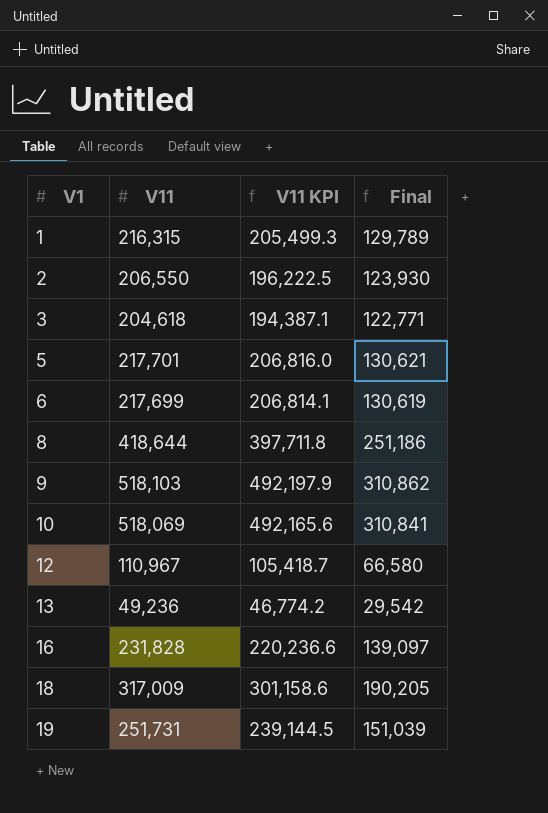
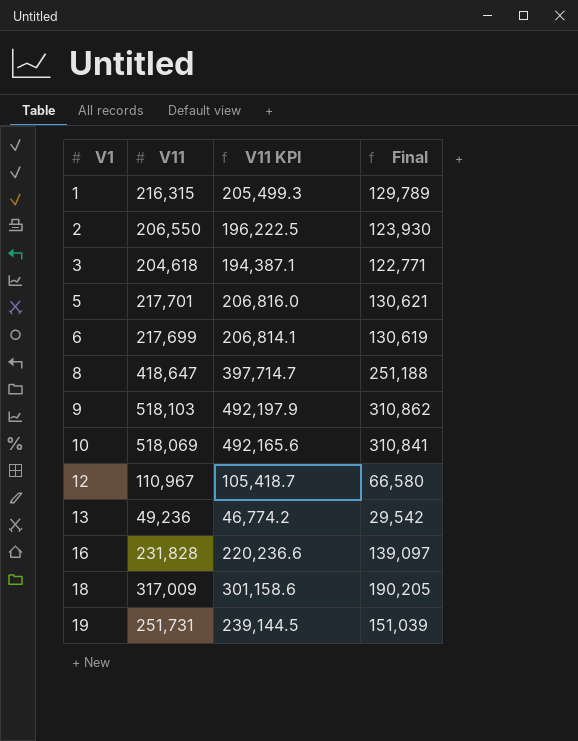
8 | V11: 418,644 -> 418,647
8 | V11 KPI: 397,711.8 -> 397,714.7
8 | Final: 251,186 -> 251,188

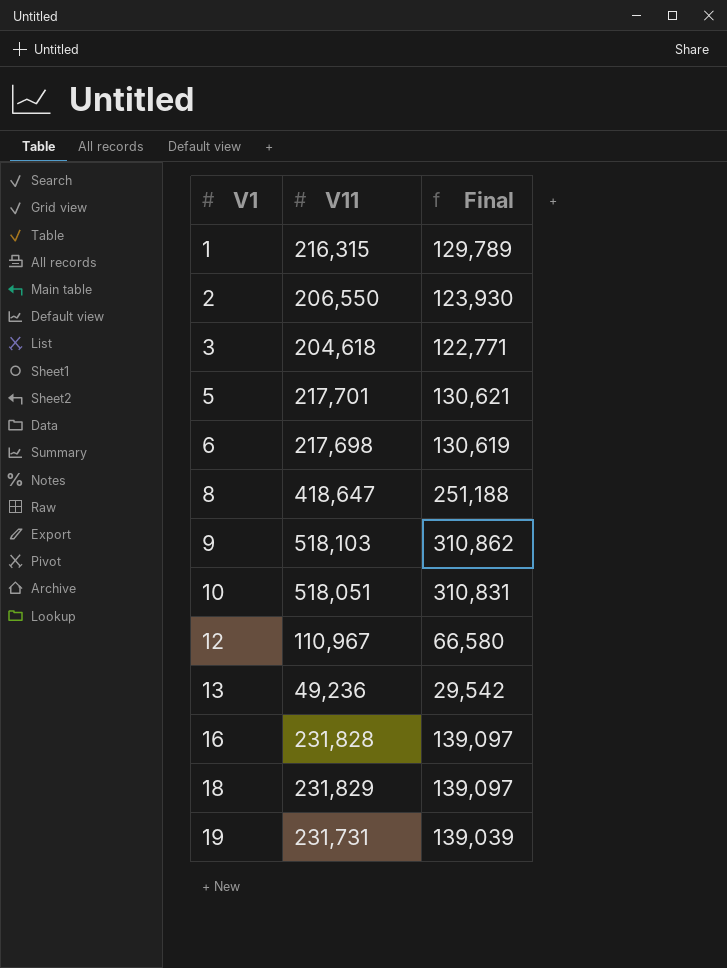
column V11 KPI | formula: [V11] * 0.95 -> none
6 | V11: 217,699 -> 217,698
10 | V11: 518,069 -> 518,051
10 | Final: 310,841 -> 310,831
18 | V11: 317,009 -> 231,829
18 | Final: 190,205 -> 139,097
19 | V11: 251,731 -> 231,731
19 | Final: 151,039 -> 139,039

